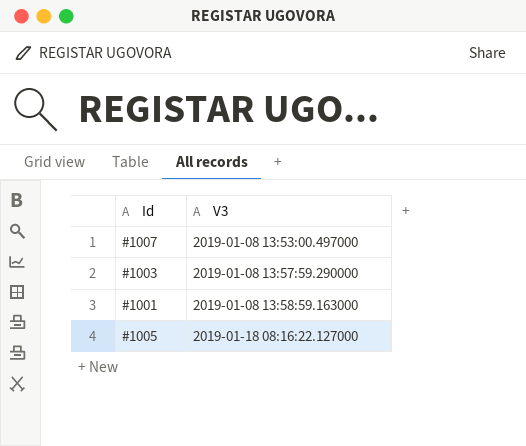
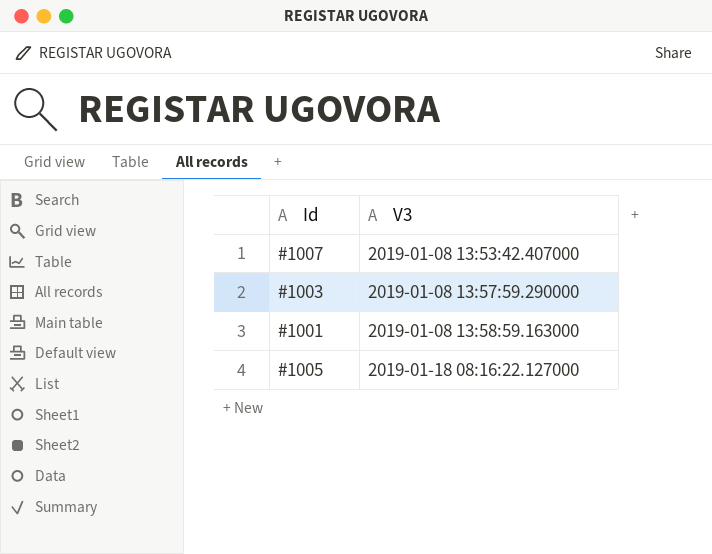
#1007 | V3: 2019-01-08 13:53:00.497000 -> 2019-01-08 13:53:42.407000

